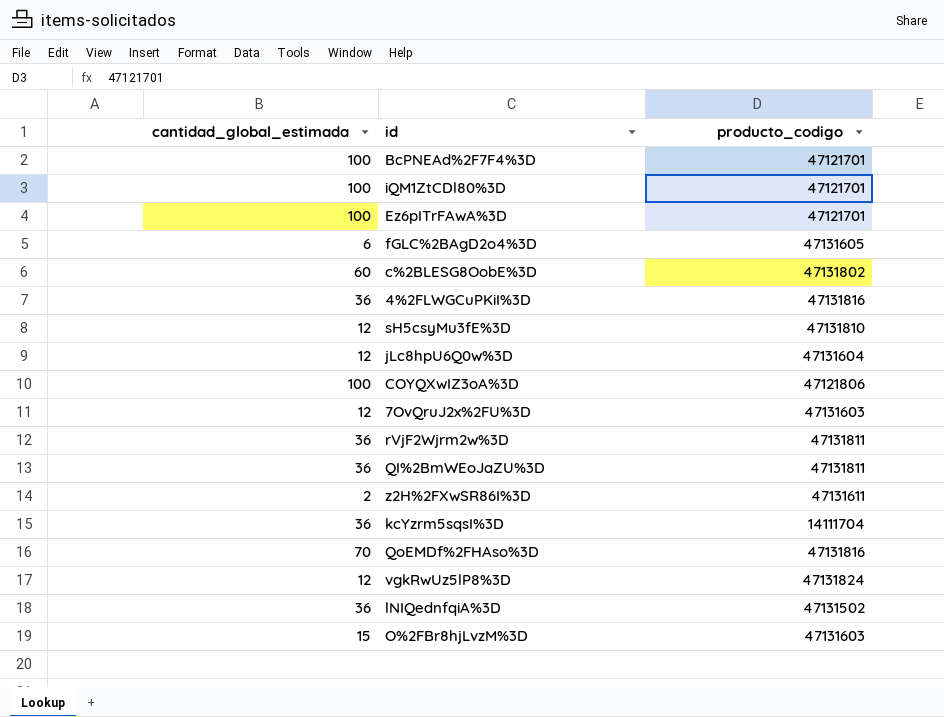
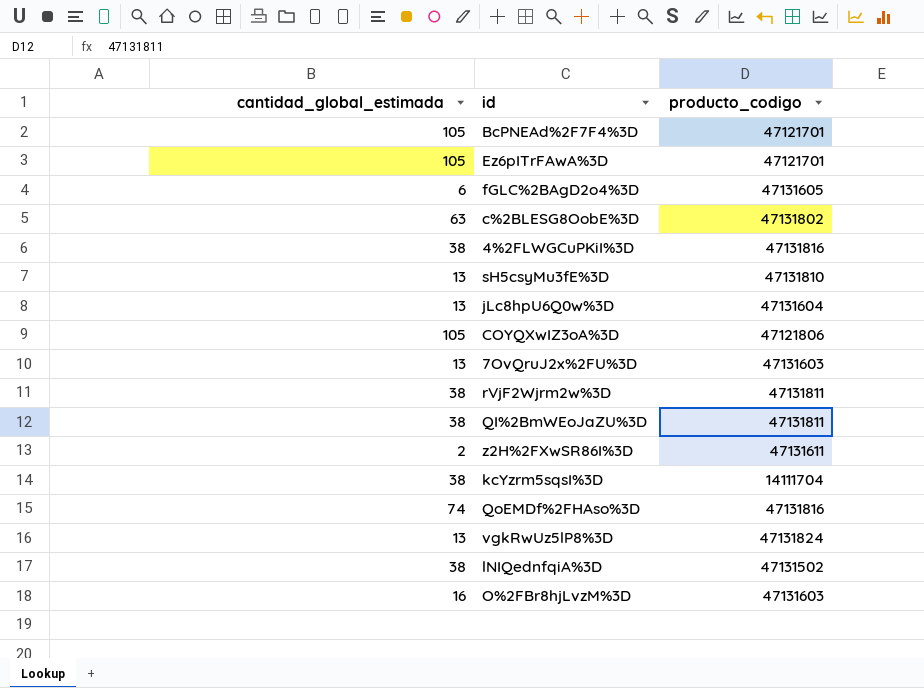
row iQM1ZtCDl80%3D: 100 | 47121701 -> none
BcPNEAd%2F7F4%3D | cantidad_global_estimada: 100 -> 105
Ez6pITrFAwA%3D | cantidad_global_estimada: 100 -> 105
c%2BLESG8OobE%3D | cantidad_global_estimada: 60 -> 63
4%2FLWGCuPKiI%3D | cantidad_global_estimada: 36 -> 38
sH5csyMu3fE%3D | cantidad_global_estimada: 12 -> 13
jLc8hpU6Q0w%3D | cantidad_global_estimada: 12 -> 13
COYQXwIZ3oA%3D | cantidad_global_estimada: 100 -> 105
7OvQruJ2x%2FU%3D | cantidad_global_estimada: 12 -> 13
rVjF2Wjrm2w%3D | cantidad_global_estimada: 36 -> 38
QI%2BmWEoJaZU%3D | cantidad_global_estimada: 36 -> 38
kcYzrm5sqsI%3D | cantidad_global_estimada: 36 -> 38
QoEMDf%2FHAso%3D | cantidad_global_estimada: 70 -> 74
vgkRwUz5lP8%3D | cantidad_global_estimada: 12 -> 13
lNIQednfqiA%3D | cantidad_global_estimada: 36 -> 38
O%2FBr8hjLvzM%3D | cantidad_global_estimada: 15 -> 16

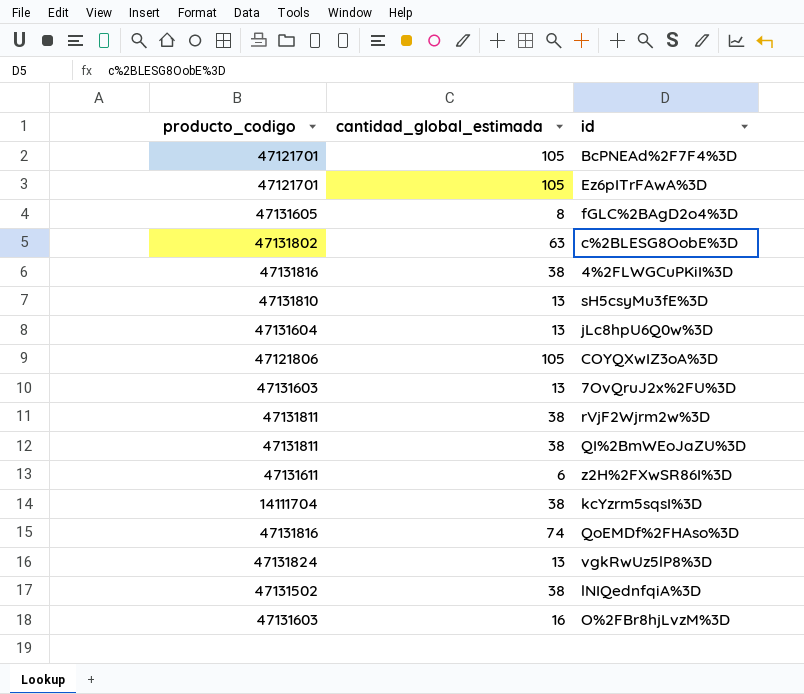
column producto_codigo | position: 3 -> 1
fGLC%2BAgD2o4%3D | cantidad_global_estimada: 6 -> 8
z2H%2FXwSR86I%3D | cantidad_global_estimada: 2 -> 6

